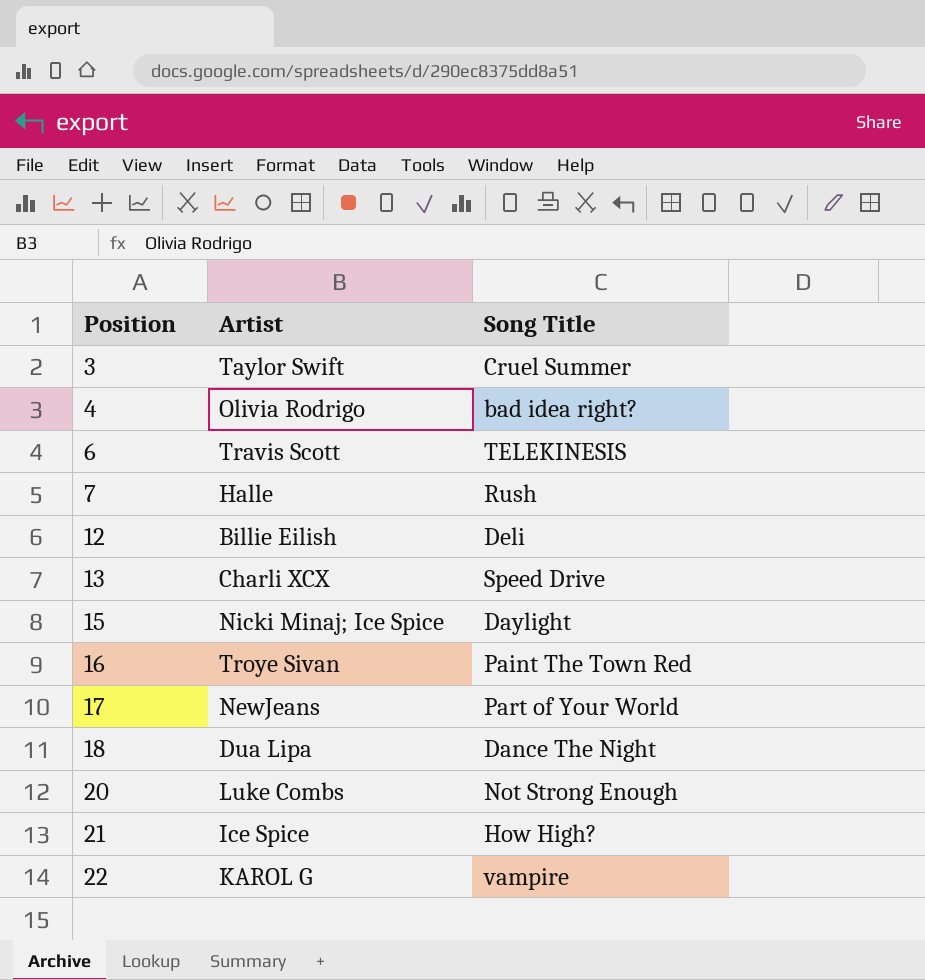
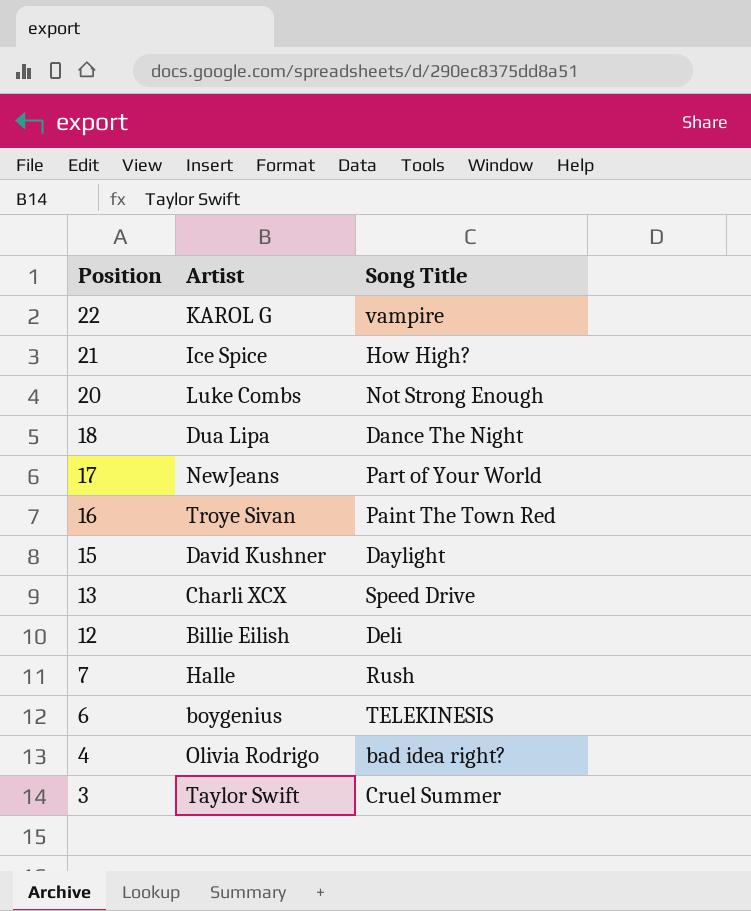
row order: Position ascending -> Position descending
15 | Artist: Nicki Minaj; Ice Spice -> David Kushner
6 | Artist: Travis Scott -> boygenius

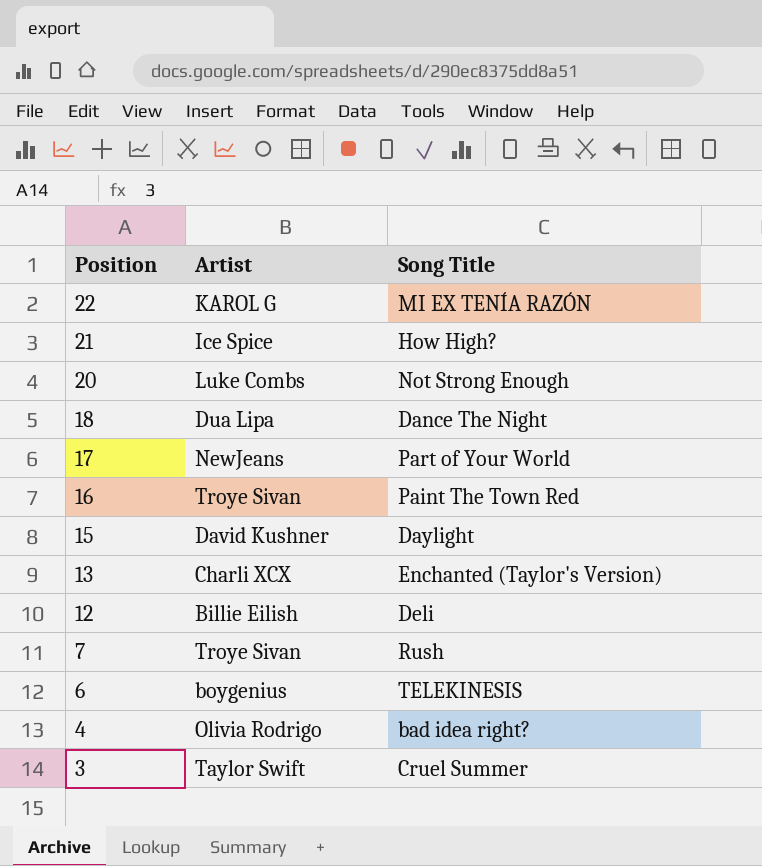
22 | Song Title: vampire -> MI EX TENÍA RAZÓN
13 | Song Title: Speed Drive -> Enchanted (Taylor's Version)
7 | Artist: Halle -> Troye Sivan

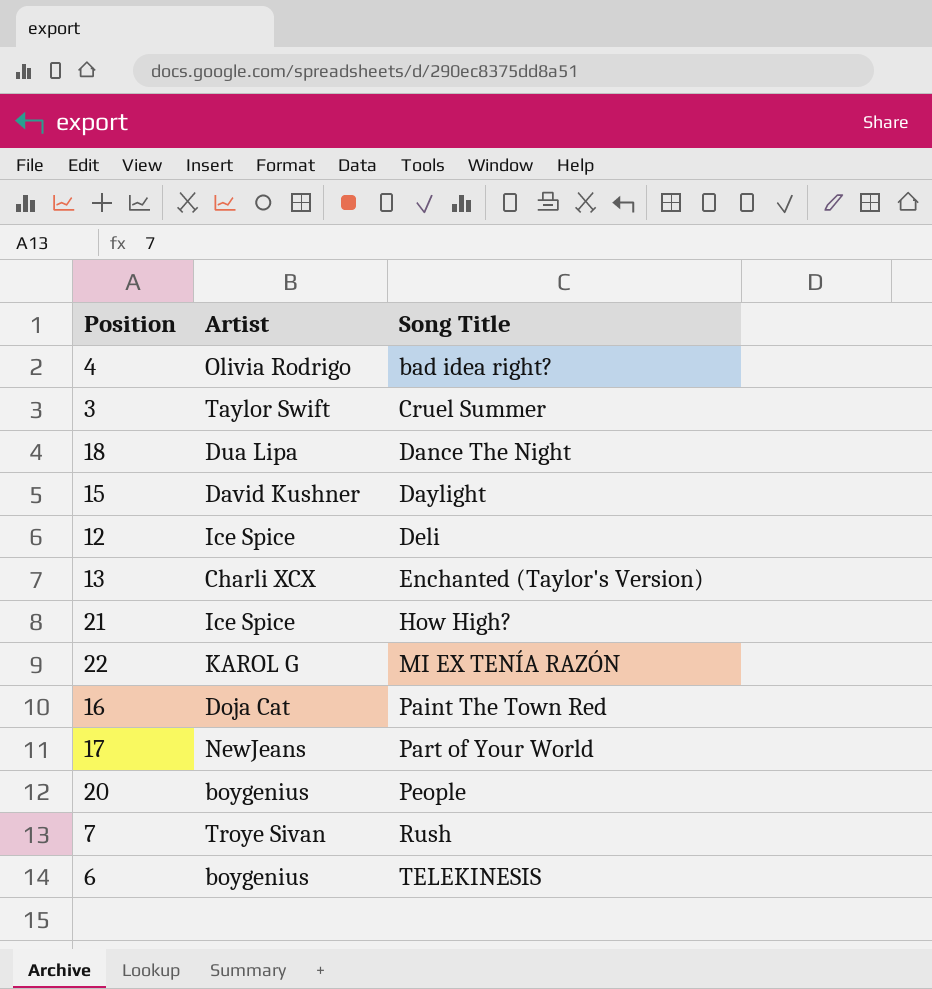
row order: Position descending -> Song Title ascending
12 | Artist: Billie Eilish -> Ice Spice
16 | Artist: Troye Sivan -> Doja Cat
20 | Artist: Luke Combs -> boygenius
20 | Song Title: Not Strong Enough -> People

